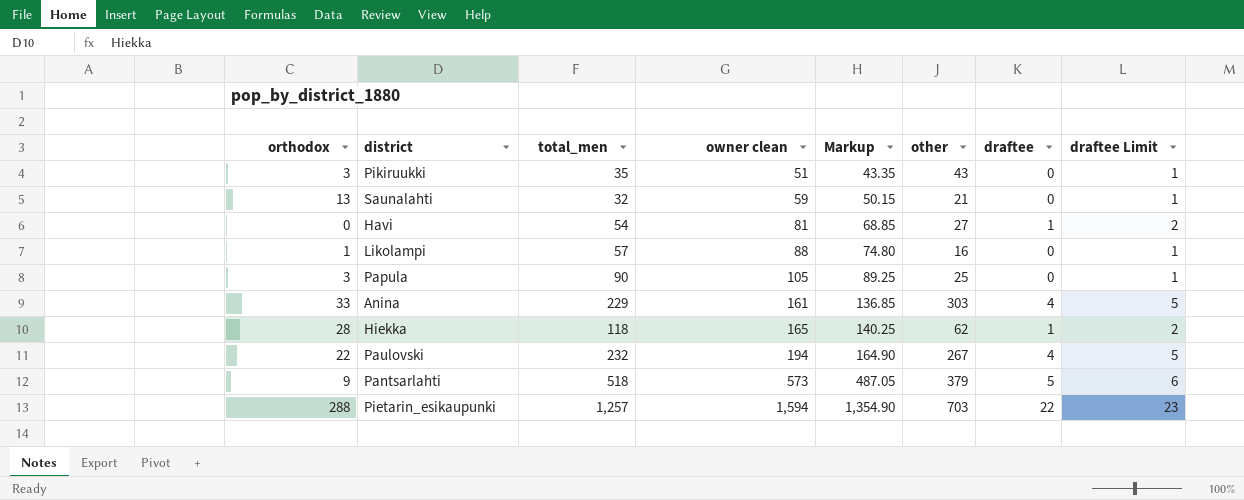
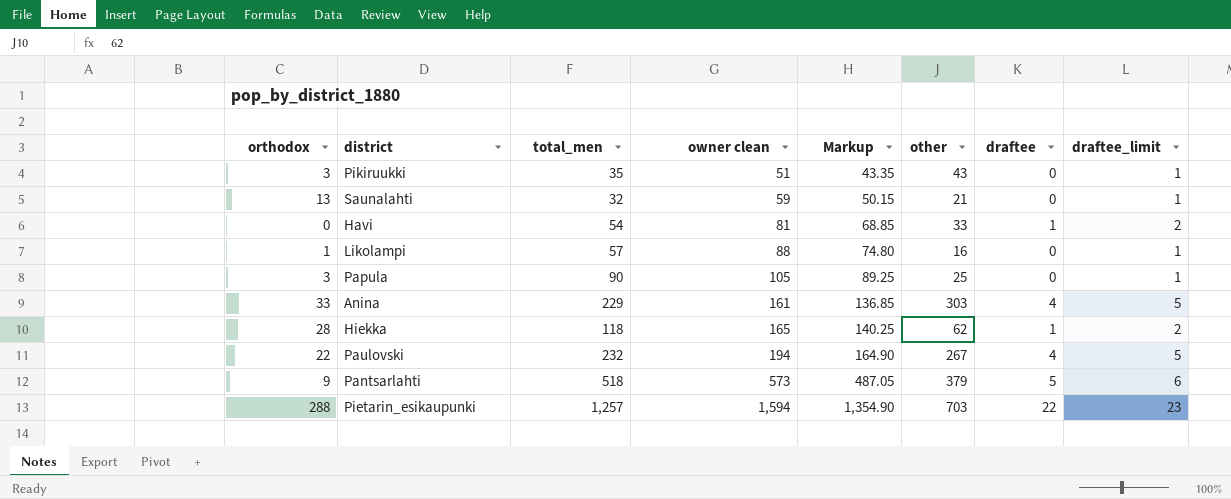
column name: draftee Limit -> draftee_limit
Havi | other: 27 -> 33

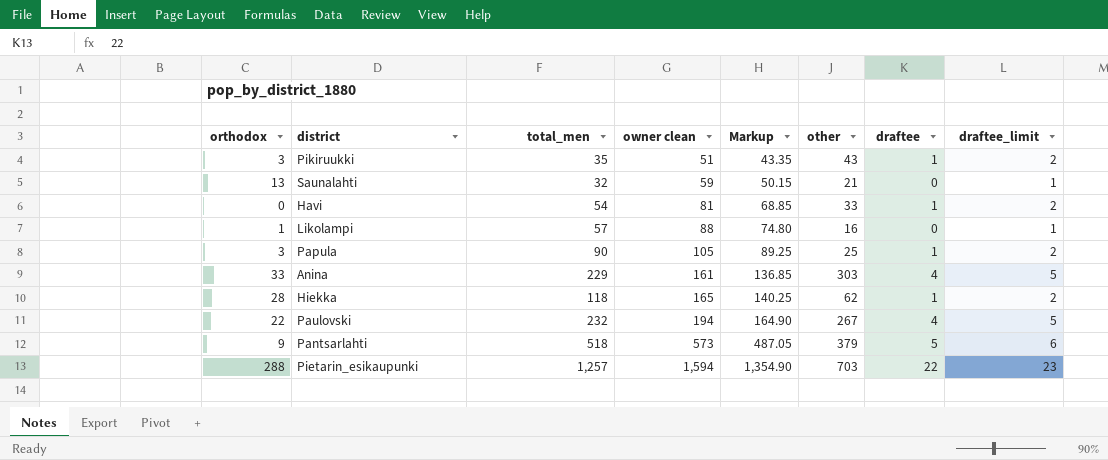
Pikiruukki | draftee: 0 -> 1
Pikiruukki | draftee_limit: 1 -> 2
Papula | draftee: 0 -> 1
Papula | draftee_limit: 1 -> 2

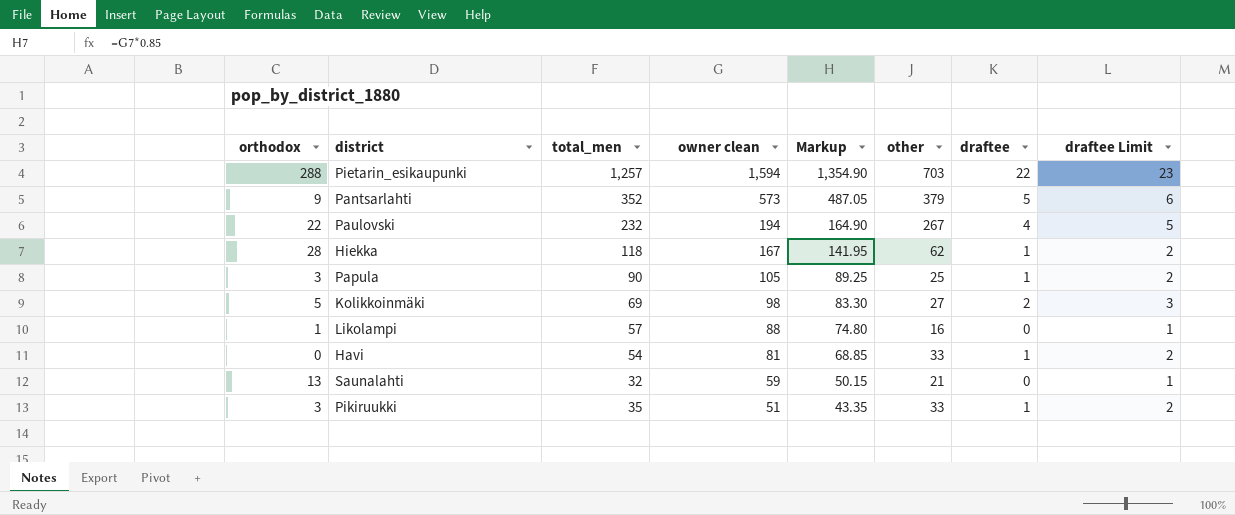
row order: owner clean ascending -> owner clean descending
column name: draftee_limit -> draftee Limit
row Anina: 33 | 229 | 161 | 136.85 | 303 | 4 | 5 -> none
Pantsarlahti | total_men: 518 -> 352
Hiekka | owner clean: 165 -> 167
Hiekka | Markup: 140.25 -> 141.95
row Kolikkoinmäki: none -> 5 | 69 | 98 | 83.30 | 27 | 2 | 3
Pikiruukki | other: 43 -> 33

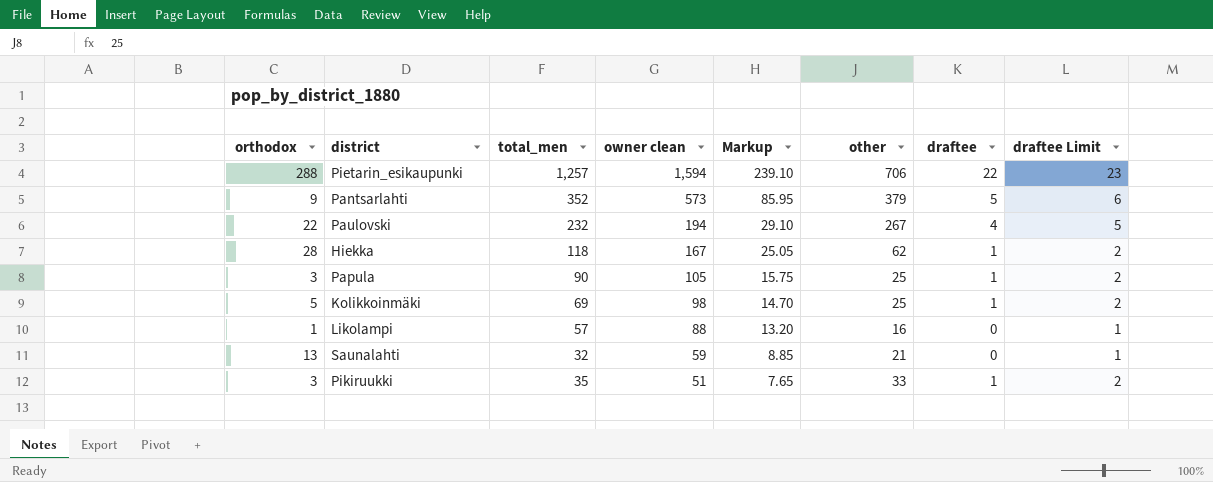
column Markup | formula: [owner clean] * 0.85 -> [owner clean] * 0.15
row Havi: 0 | 54 | 81 | 68.85 | 33 | 1 | 2 -> none
Pietarin_esikaupunki | other: 703 -> 706
Kolikkoinmäki | other: 27 -> 25
Kolikkoinmäki | draftee: 2 -> 1
Kolikkoinmäki | draftee Limit: 3 -> 2

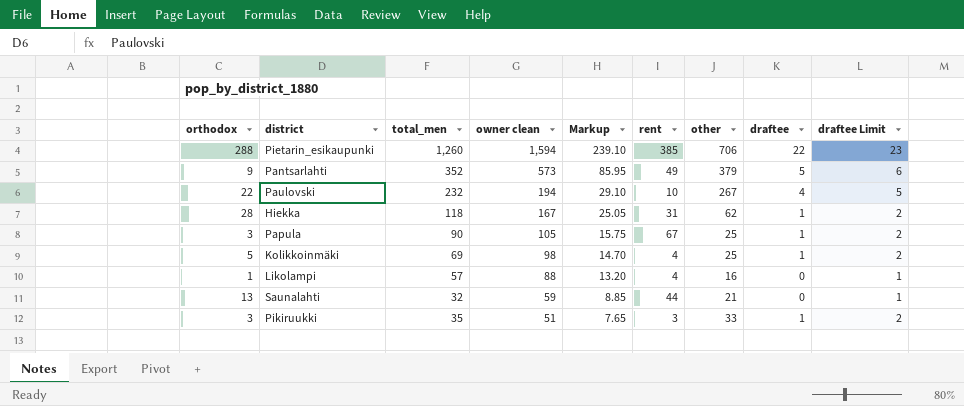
column rent | position: none -> 6
Pietarin_esikaupunki | total_men: 1,257 -> 1,260

